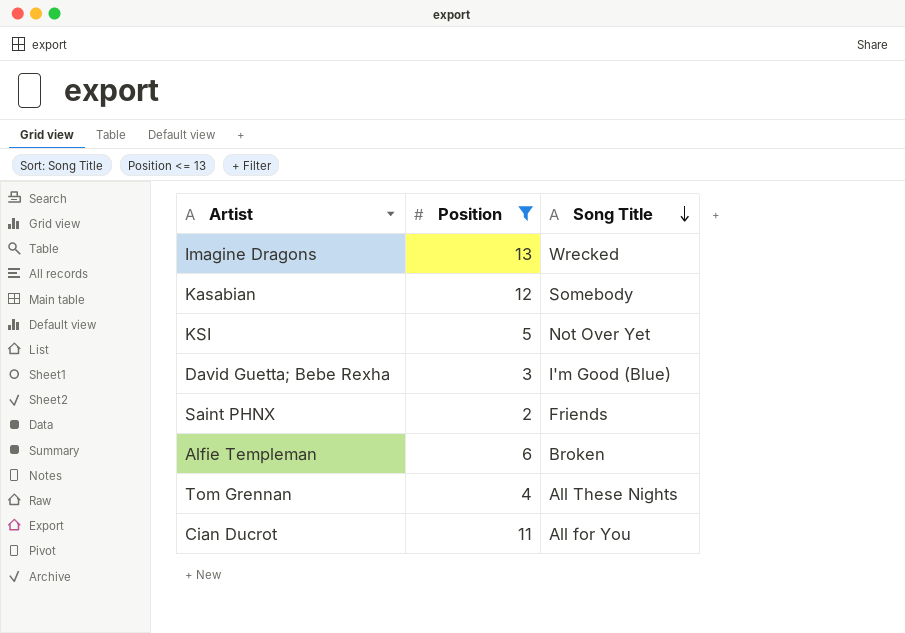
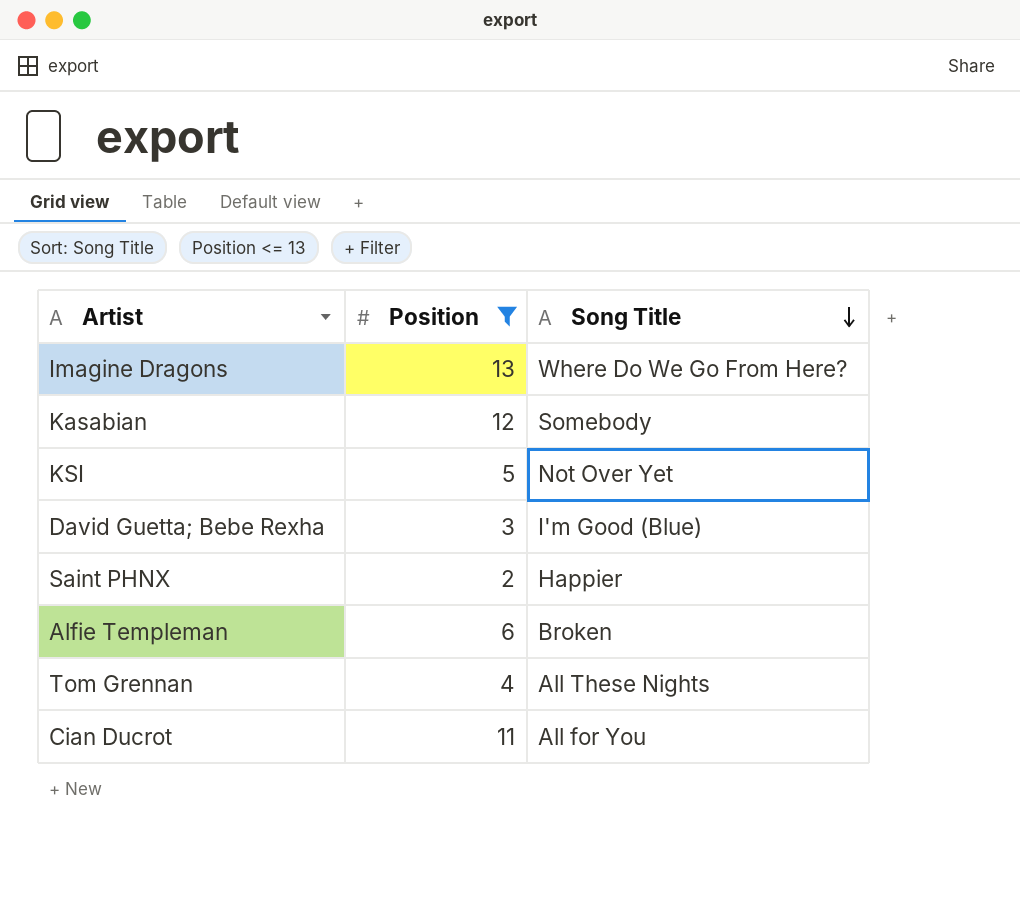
Imagine Dragons | Song Title: Wrecked -> Where Do We Go From Here?
Saint PHNX | Song Title: Friends -> Happier

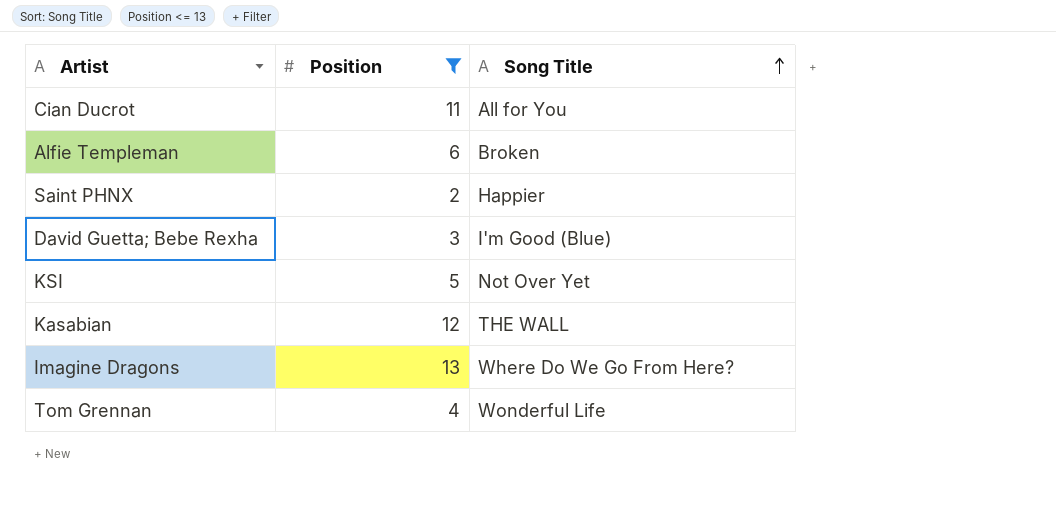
row order: Song Title descending -> Song Title ascending
Kasabian | Song Title: Somebody -> THE WALL
Tom Grennan | Song Title: All These Nights -> Wonderful Life

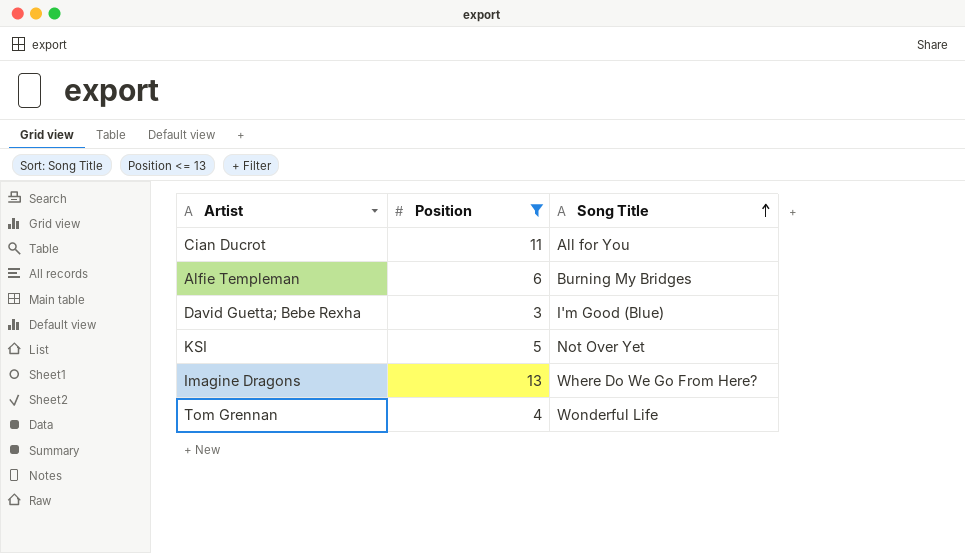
row Saint PHNX: 2 | Happier -> none
row Kasabian: 12 | THE WALL -> none
Alfie Templeman | Song Title: Broken -> Burning My Bridges

